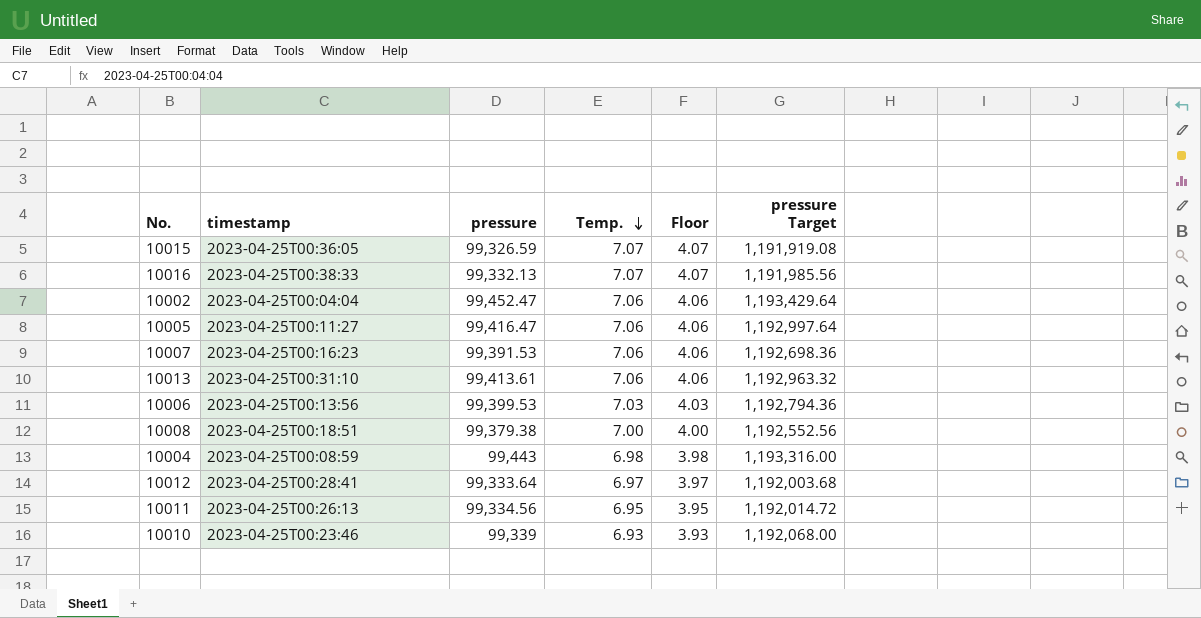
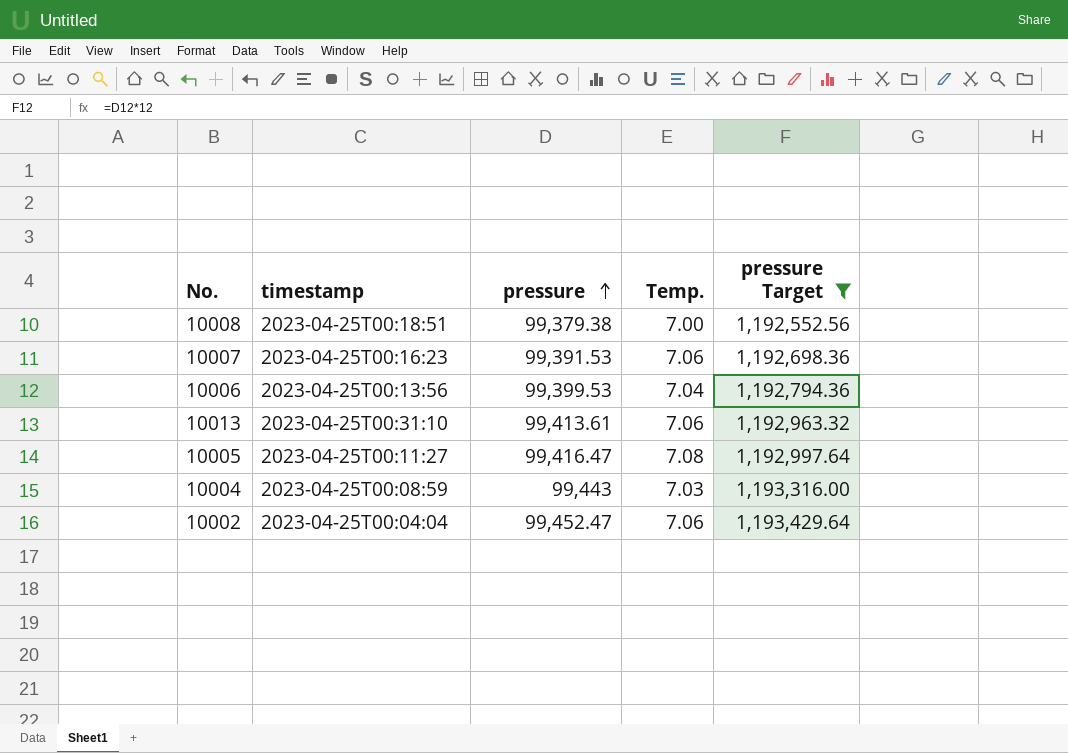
filter: none -> pressure Target >= 1,192,552.56
row order: Temp. descending -> pressure ascending
column Floor | formula: [Temp.] - 3 -> none
10006 | Temp.: 7.03 -> 7.04
10005 | Temp.: 7.06 -> 7.08
10004 | Temp.: 6.98 -> 7.03

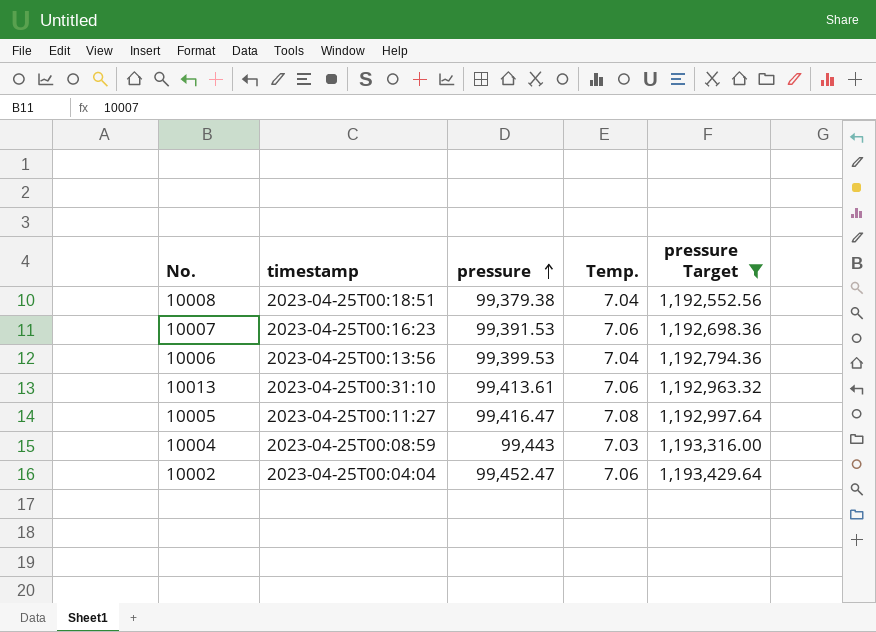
10008 | Temp.: 7.00 -> 7.04

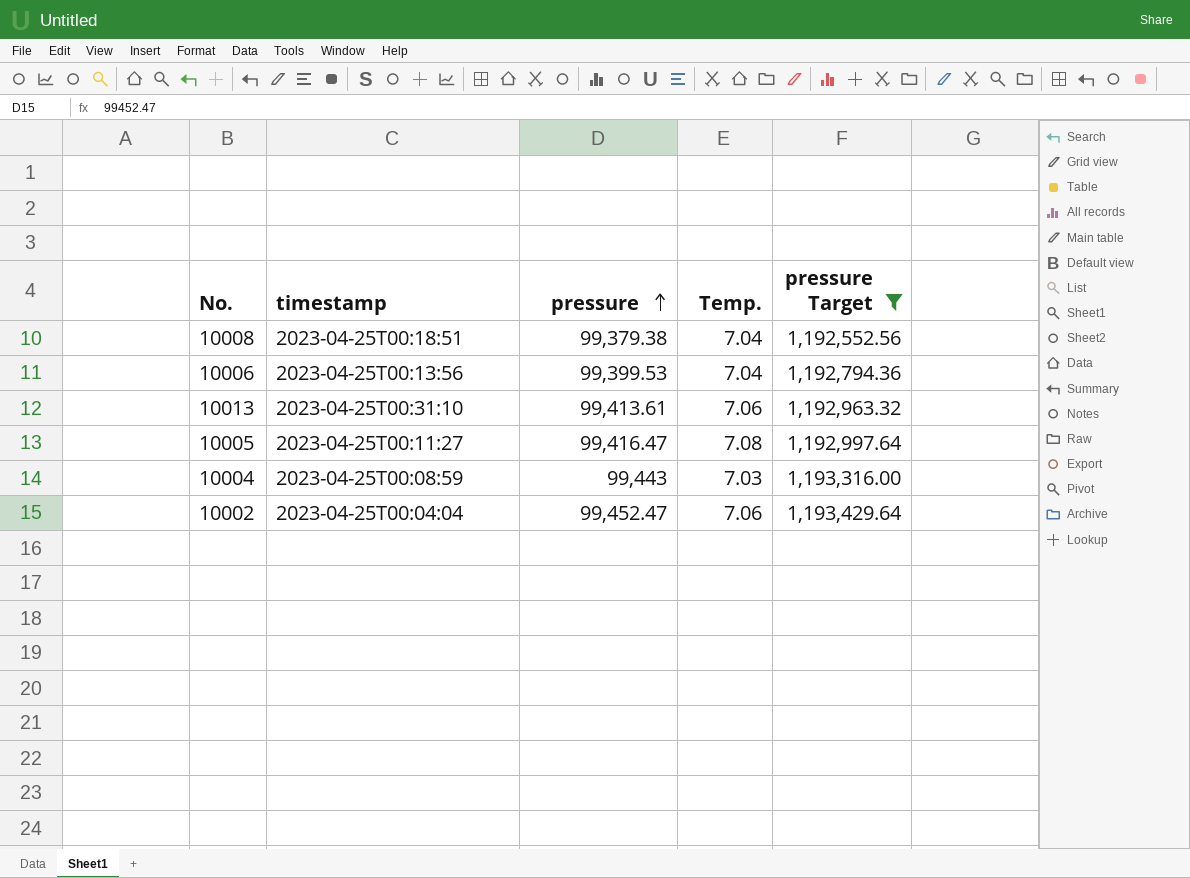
row 10007: 2023-04-25T00:16:23 | 99,391.53 | 7.06 | 1,192,698.36 -> none

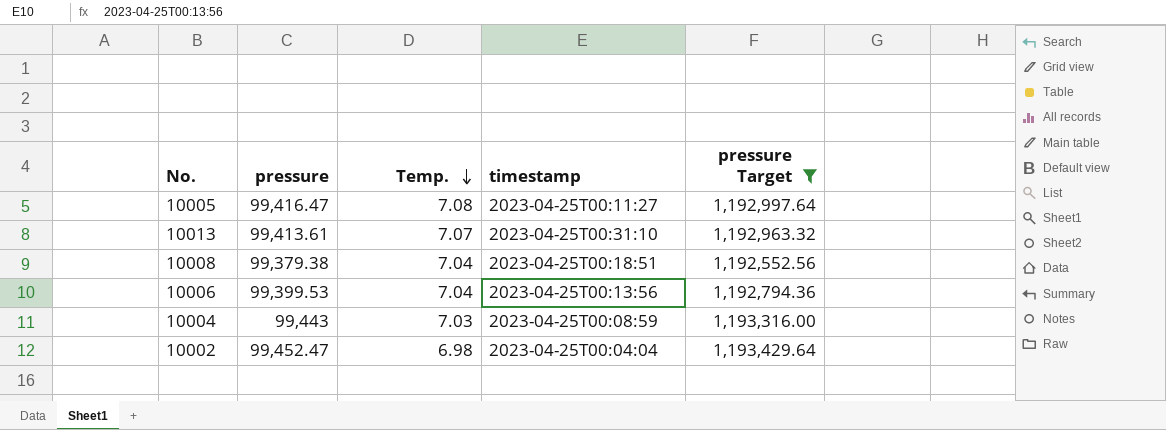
row order: pressure ascending -> Temp. descending
column timestamp | position: 2 -> 4
10013 | Temp.: 7.06 -> 7.07
10002 | Temp.: 7.06 -> 6.98

